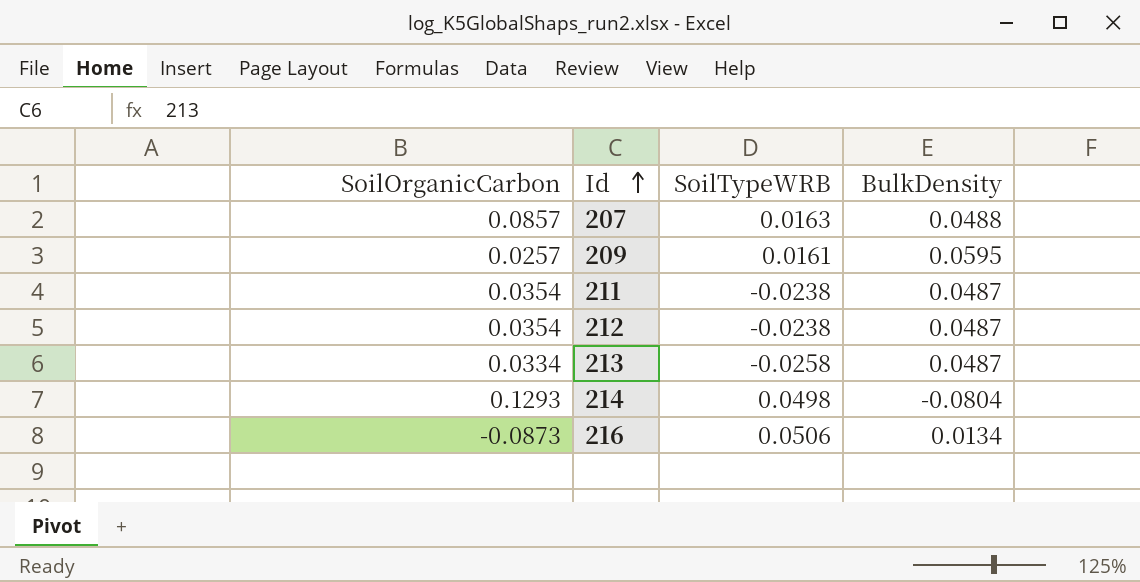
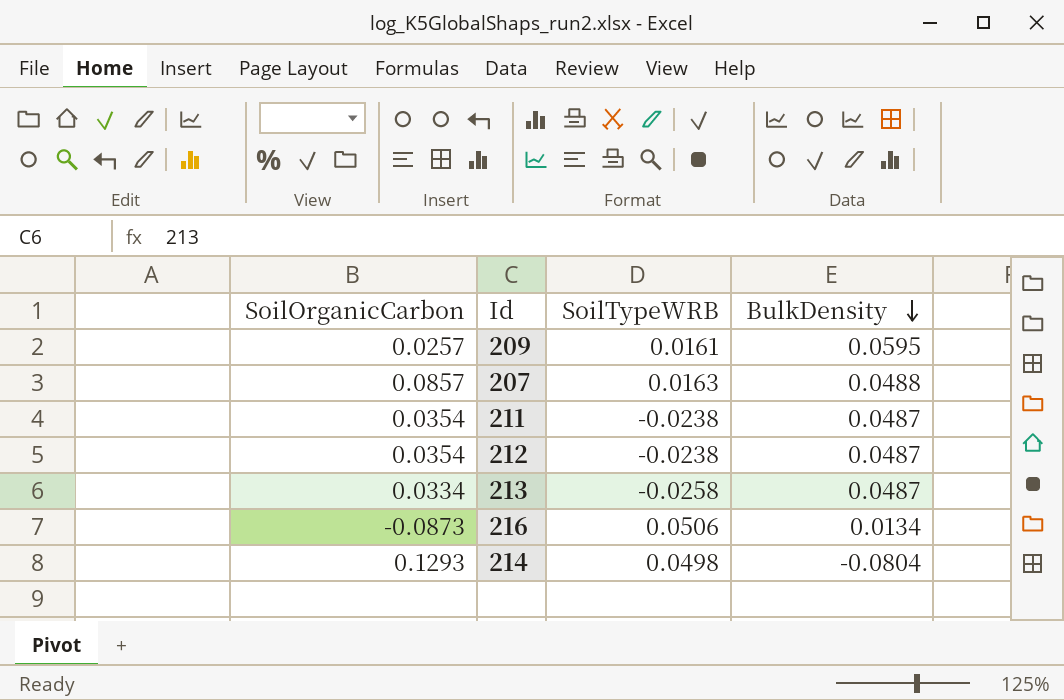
row order: Id ascending -> BulkDensity descending

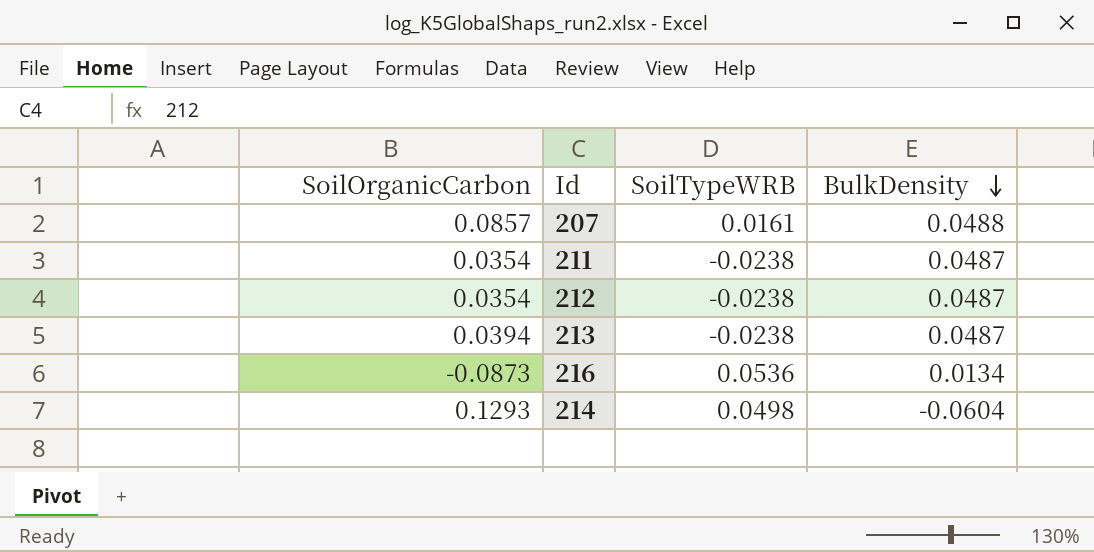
row 209: 0.0257 | 0.0161 | 0.0595 -> none
207 | SoilTypeWRB: 0.0163 -> 0.0161
213 | SoilOrganicCarbon: 0.0334 -> 0.0394
213 | SoilTypeWRB: -0.0258 -> -0.0238
216 | SoilTypeWRB: 0.0506 -> 0.0536
214 | BulkDensity: -0.0804 -> -0.0604

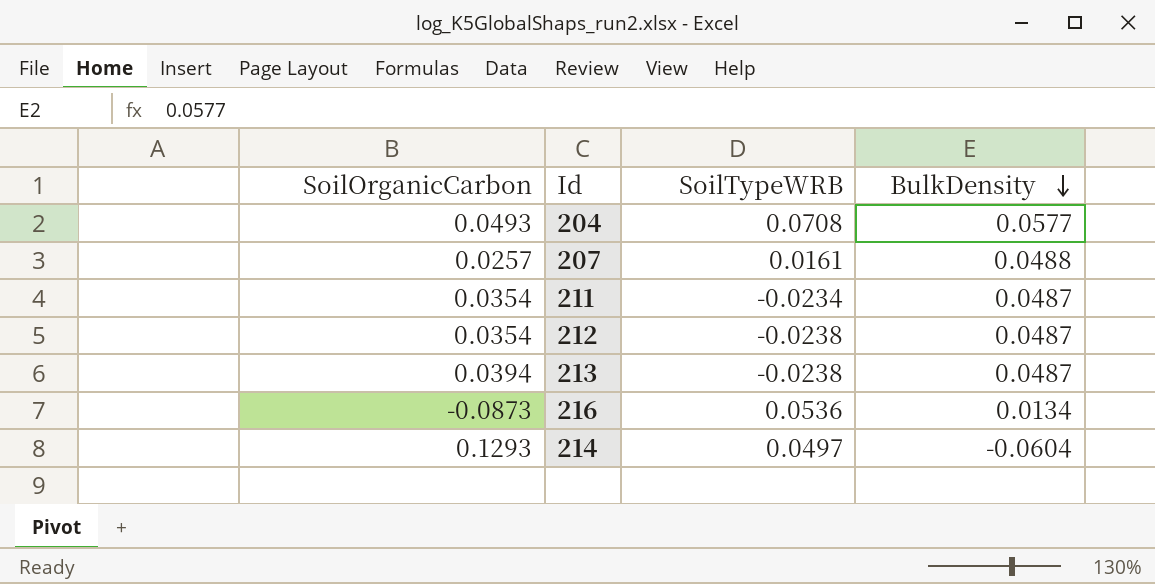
row 204: none -> 0.0493 | 0.0708 | 0.0577
207 | SoilOrganicCarbon: 0.0857 -> 0.0257
211 | SoilTypeWRB: -0.0238 -> -0.0234
214 | SoilTypeWRB: 0.0498 -> 0.0497

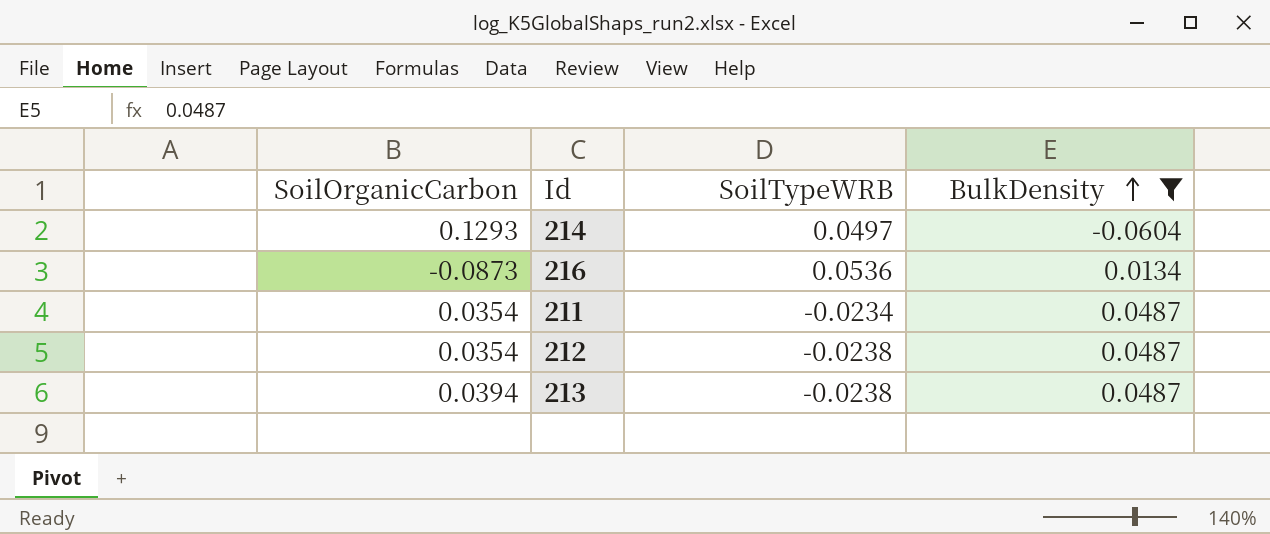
filter: none -> BulkDensity <= 0.0487
row order: BulkDensity descending -> BulkDensity ascending

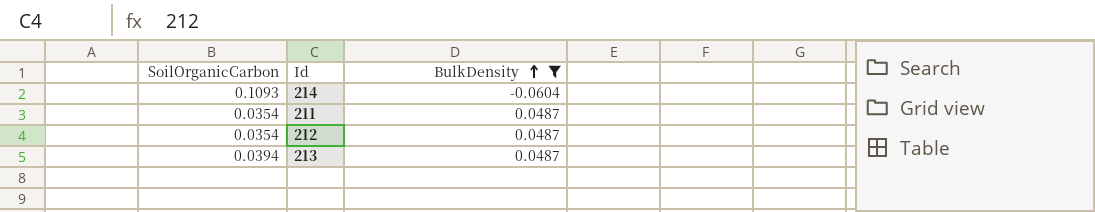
column SoilTypeWRB | position: 3 -> none
row 216: -0.0873 | 0.0536 | 0.0134 -> none
214 | SoilOrganicCarbon: 0.1293 -> 0.1093

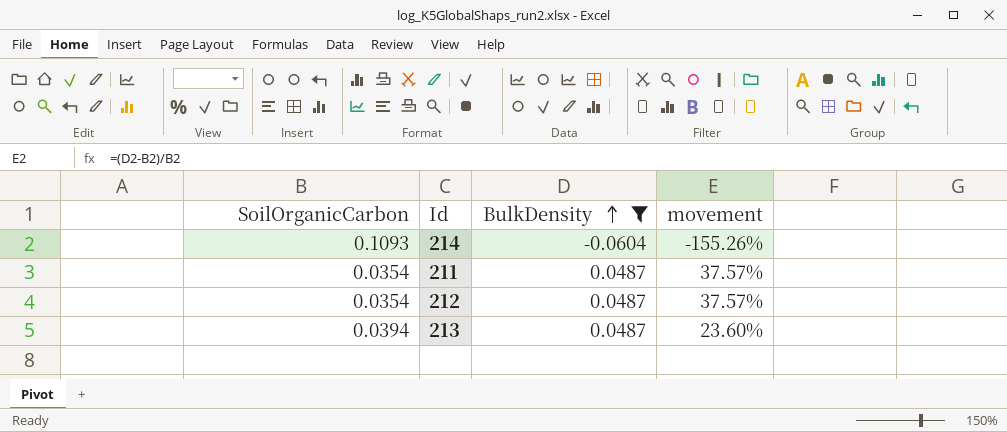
column movement | formula: none -> ([BulkDensity] - [SoilOrganicCarbon]) / [SoilOrganicCarbon]

